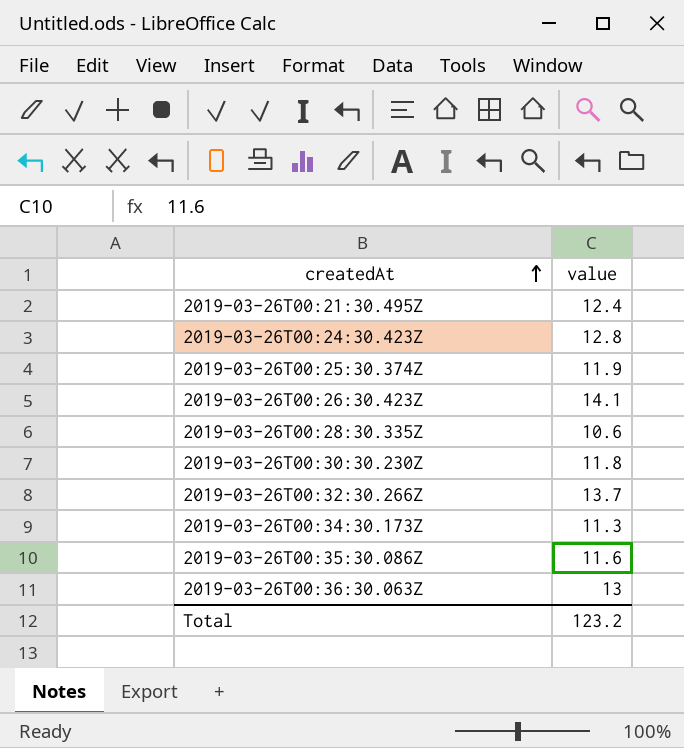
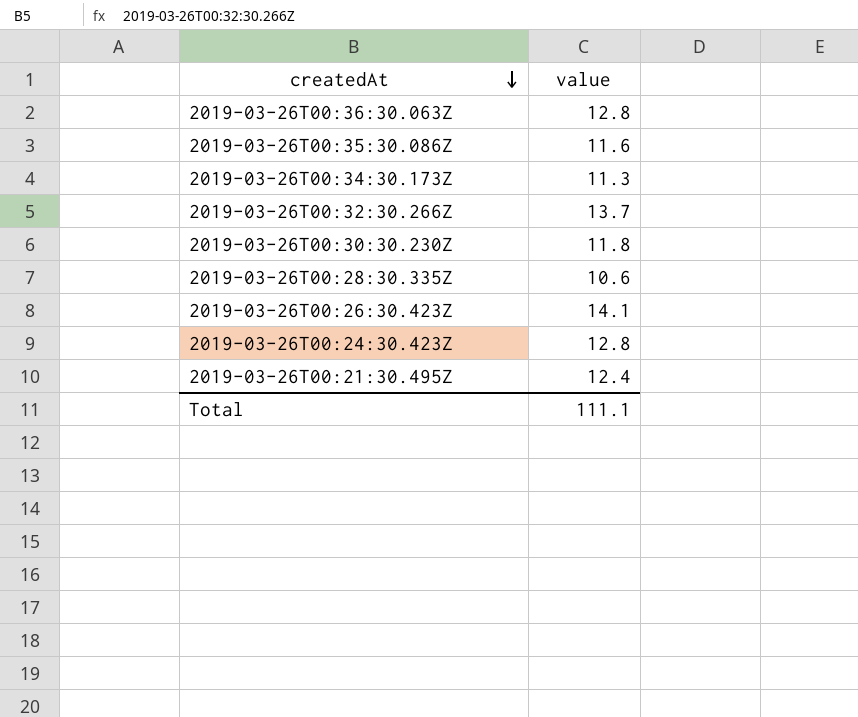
row order: createdAt ascending -> createdAt descending
row 2019-03-26T00:25:30.374Z: 11.9 -> none
2019-03-26T00:36:30.063Z | value: 13 -> 12.8
Total | value: 123.2 -> 111.1

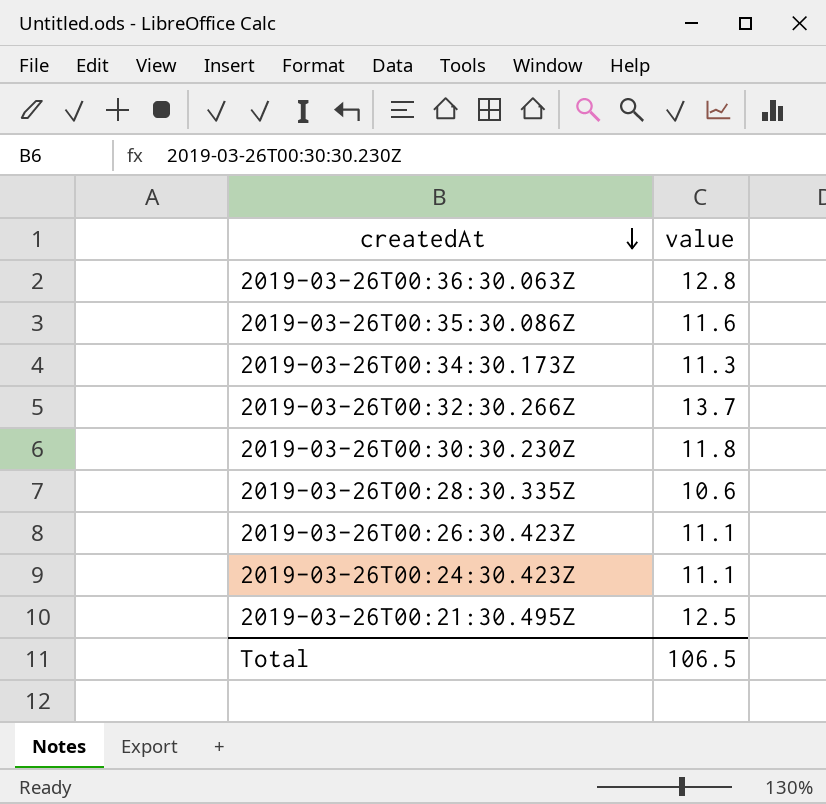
2019-03-26T00:26:30.423Z | value: 14.1 -> 11.1
2019-03-26T00:24:30.423Z | value: 12.8 -> 11.1
2019-03-26T00:21:30.495Z | value: 12.4 -> 12.5
Total | value: 111.1 -> 106.5

